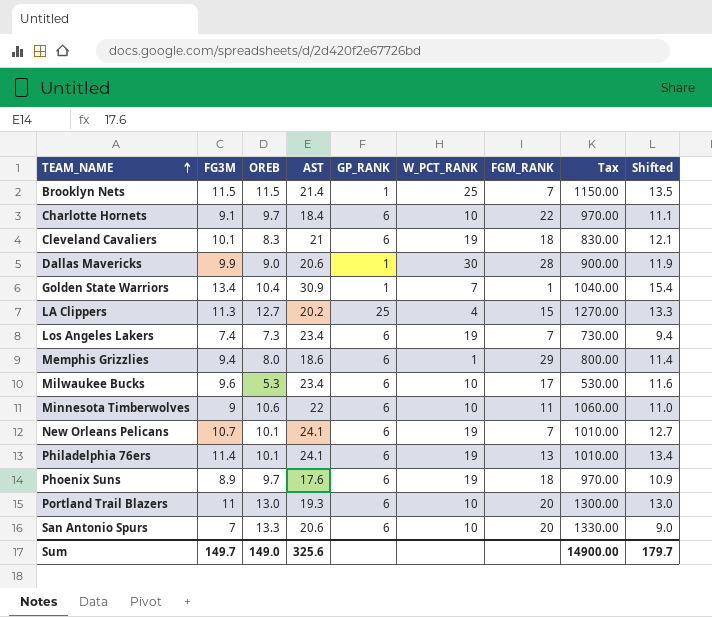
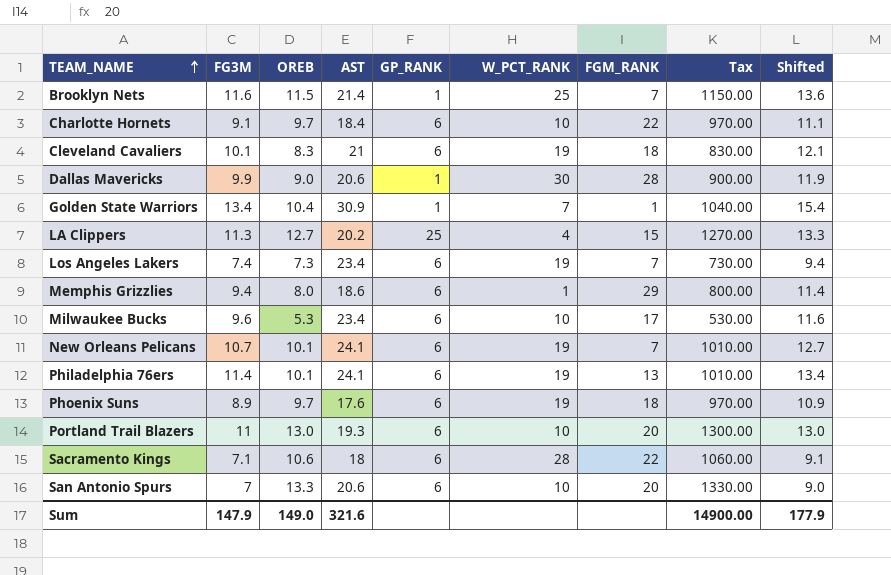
row Minnesota Timberwolves: 9 | 10.6 | 22 | 6 | 10 | 11 | 1060.00 | 11.0 -> none
Brooklyn Nets | FG3M: 11.5 -> 11.6
Brooklyn Nets | Shifted: 13.5 -> 13.6
row Sacramento Kings: none -> 7.1 | 10.6 | 18 | 6 | 28 | 22 | 1060.00 | 9.1
Sum | FG3M: 149.7 -> 147.9
Sum | AST: 325.6 -> 321.6
Sum | Shifted: 179.7 -> 177.9

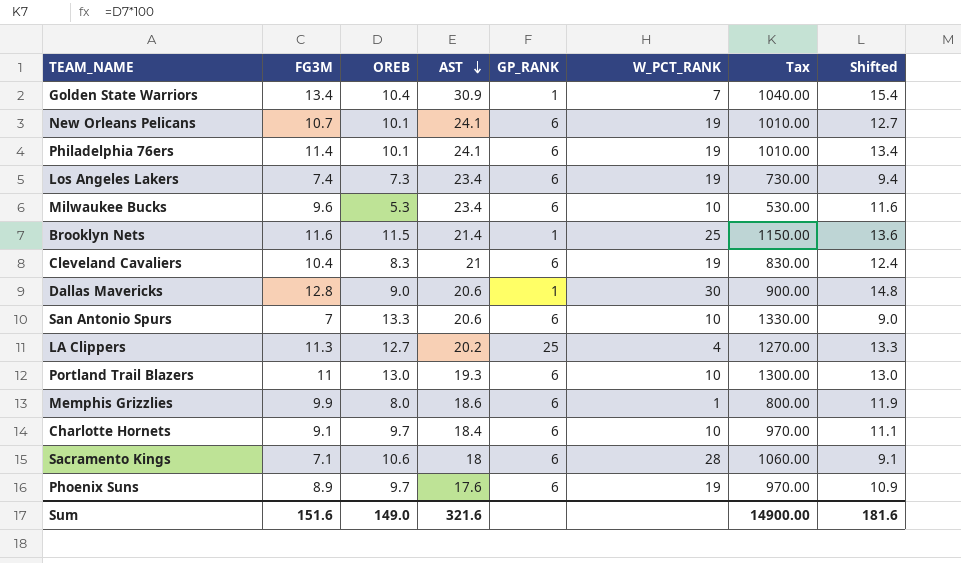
row order: TEAM_NAME ascending -> AST descending
column FGM_RANK | position: 7 -> none
Cleveland Cavaliers | FG3M: 10.1 -> 10.4
Cleveland Cavaliers | Shifted: 12.1 -> 12.4
Dallas Mavericks | FG3M: 9.9 -> 12.8
Dallas Mavericks | Shifted: 11.9 -> 14.8
Memphis Grizzlies | FG3M: 9.4 -> 9.9
Memphis Grizzlies | Shifted: 11.4 -> 11.9
Sum | FG3M: 147.9 -> 151.6
Sum | Shifted: 177.9 -> 181.6

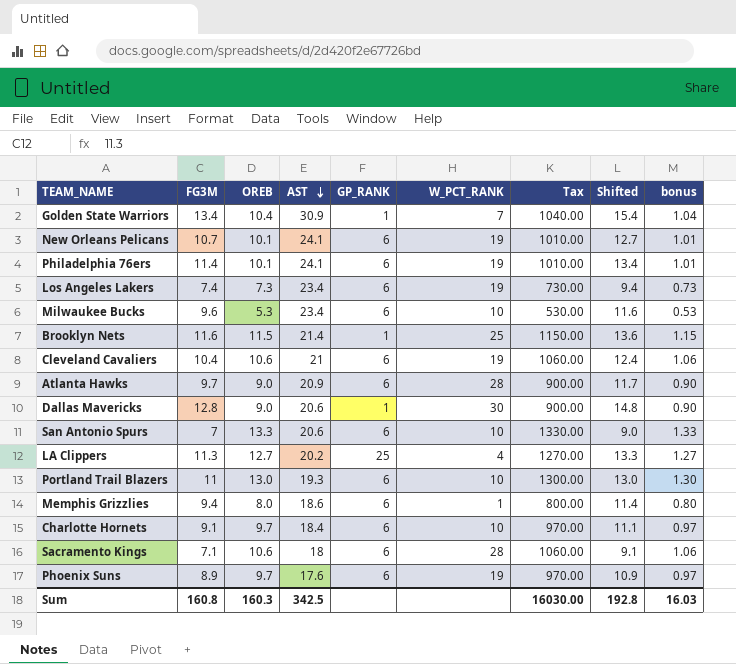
column bonus | formula: none -> [OREB] * 0.1
Cleveland Cavaliers | OREB: 8.3 -> 10.6
Cleveland Cavaliers | Tax: 830.00 -> 1060.00
row Atlanta Hawks: none -> 9.7 | 9.0 | 20.9 | 6 | 28 | 900.00 | 11.7 | 0.90
Memphis Grizzlies | FG3M: 9.9 -> 9.4
Memphis Grizzlies | Shifted: 11.9 -> 11.4
Sum | FG3M: 151.6 -> 160.8
Sum | OREB: 149.0 -> 160.3
Sum | AST: 321.6 -> 342.5
Sum | Tax: 14900.00 -> 16030.00
Sum | Shifted: 181.6 -> 192.8

